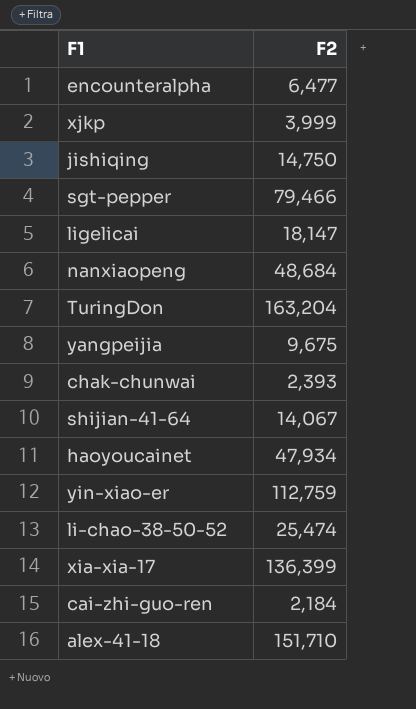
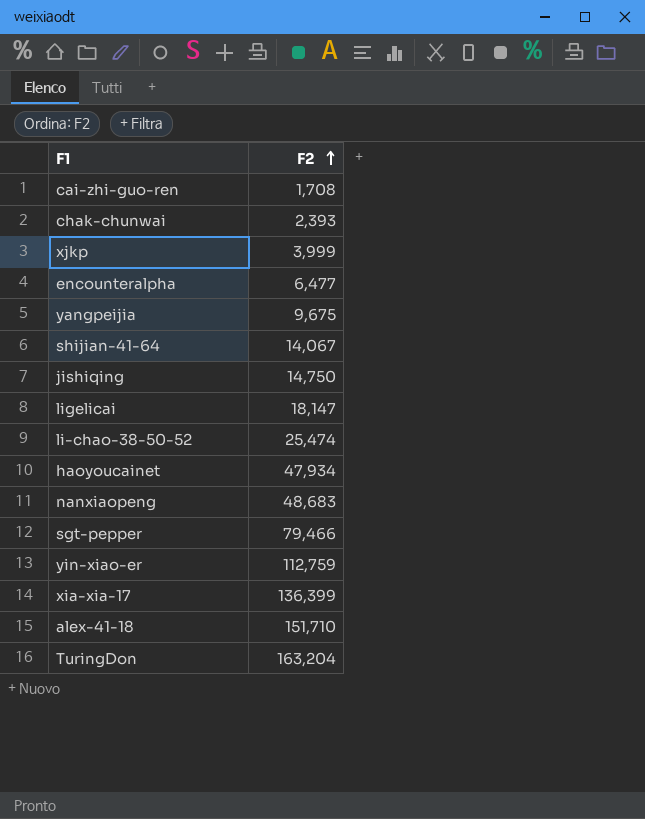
row order: none -> F2 ascending
cai-zhi-guo-ren | F2: 2,184 -> 1,708
nanxiaopeng | F2: 48,684 -> 48,683

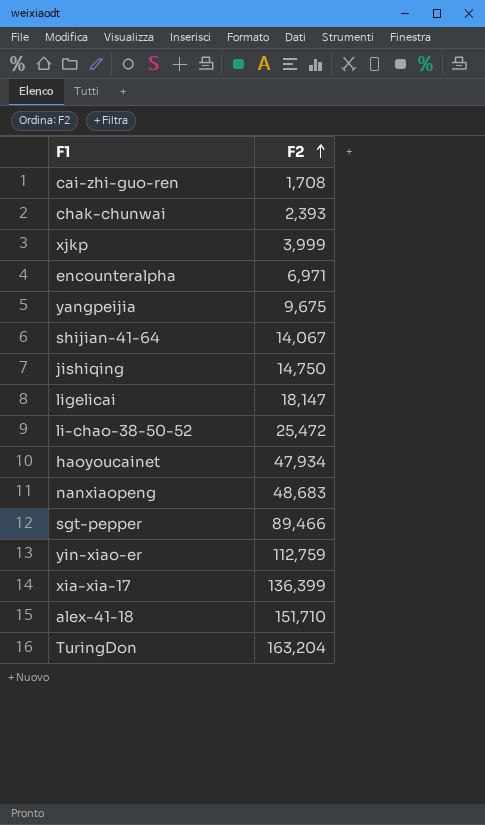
encounteralpha | F2: 6,477 -> 6,971
li-chao-38-50-52 | F2: 25,474 -> 25,472
sgt-pepper | F2: 79,466 -> 89,466

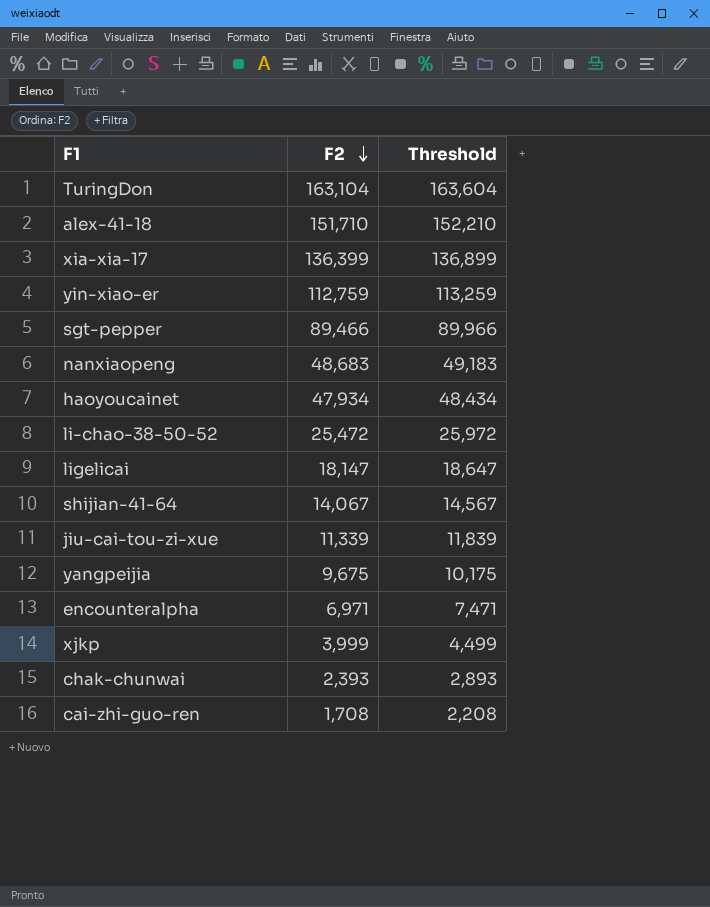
row order: F2 ascending -> F2 descending
column Threshold | formula: none -> [F2] + 500
row jishiqing: 14,750 -> none
TuringDon | F2: 163,204 -> 163,104
row jiu-cai-tou-zi-xue: none -> 11,339 | 11,839

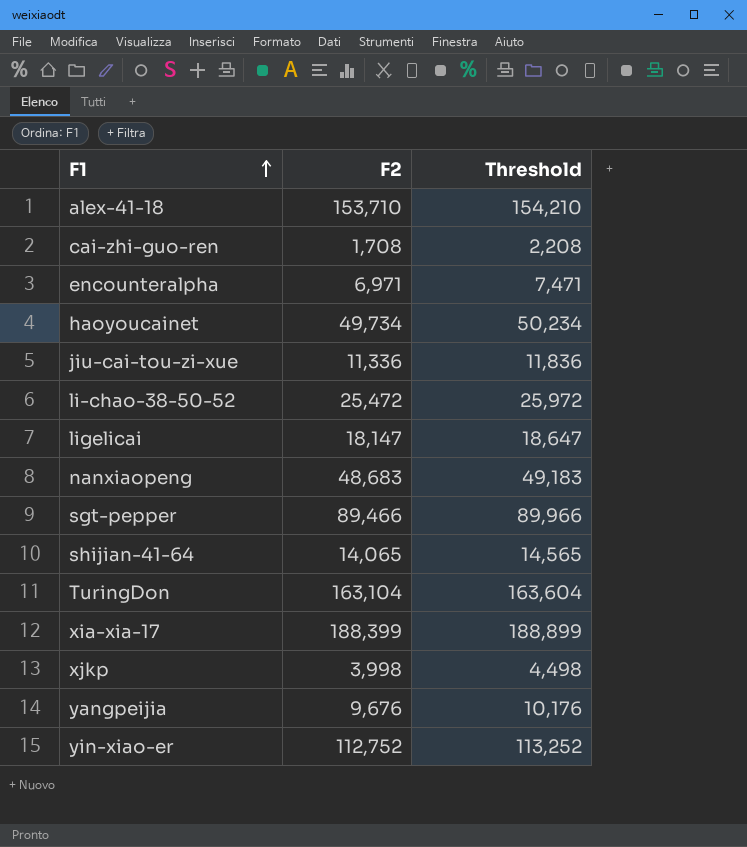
row order: F2 descending -> F1 ascending
row chak-chunwai: 2,393 | 2,893 -> none
alex-41-18 | F2: 151,710 -> 153,710
alex-41-18 | Threshold: 152,210 -> 154,210
haoyoucainet | F2: 47,934 -> 49,734
haoyoucainet | Threshold: 48,434 -> 50,234
jiu-cai-tou-zi-xue | F2: 11,339 -> 11,336
jiu-cai-tou-zi-xue | Threshold: 11,839 -> 11,836
shijian-41-64 | F2: 14,067 -> 14,065
shijian-41-64 | Threshold: 14,567 -> 14,565
xia-xia-17 | F2: 136,399 -> 188,399
xia-xia-17 | Threshold: 136,899 -> 188,899
xjkp | F2: 3,999 -> 3,998
xjkp | Threshold: 4,499 -> 4,498
yangpeijia | F2: 9,675 -> 9,676
yangpeijia | Threshold: 10,175 -> 10,176
yin-xiao-er | F2: 112,759 -> 112,752
yin-xiao-er | Threshold: 113,259 -> 113,252

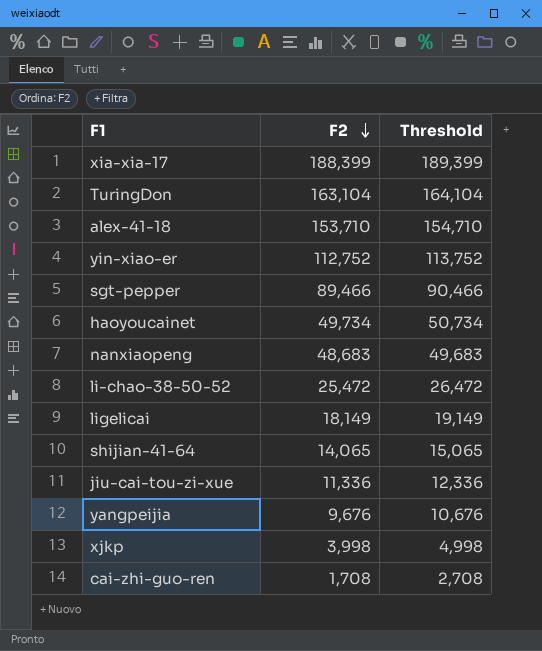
row order: F1 ascending -> F2 descending
column Threshold | formula: [F2] + 500 -> [F2] + 1000
row encounteralpha: 6,971 | 7,471 -> none
ligelicai | F2: 18,147 -> 18,149

